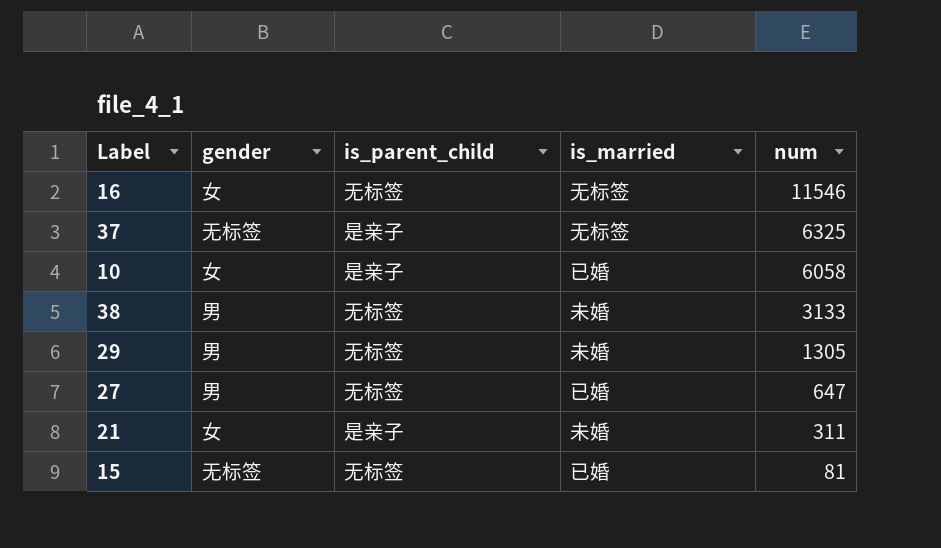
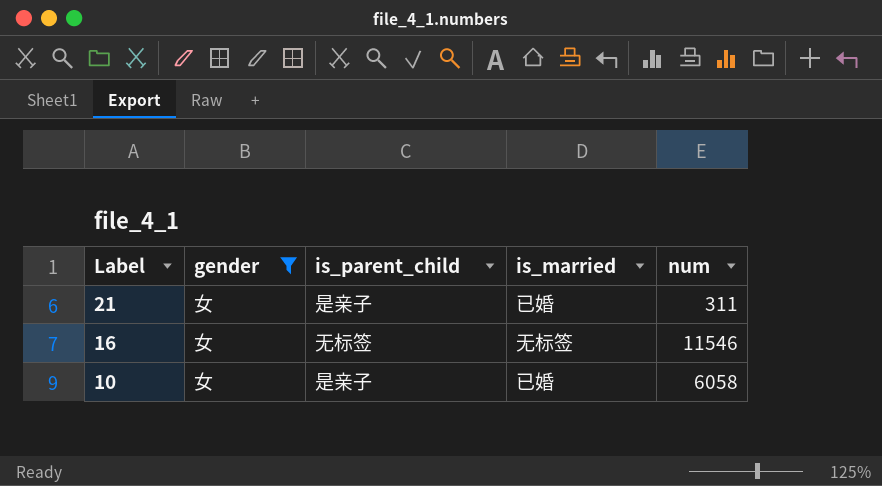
filter: none -> gender = 女
row order: num descending -> Label descending
21 | is_married: 未婚 -> 已婚

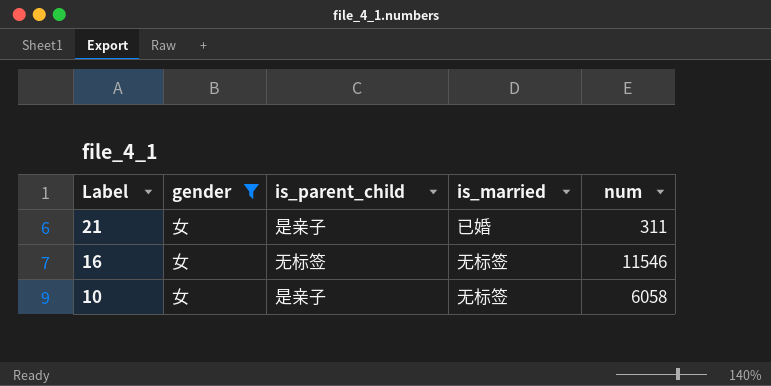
10 | is_married: 已婚 -> 无标签

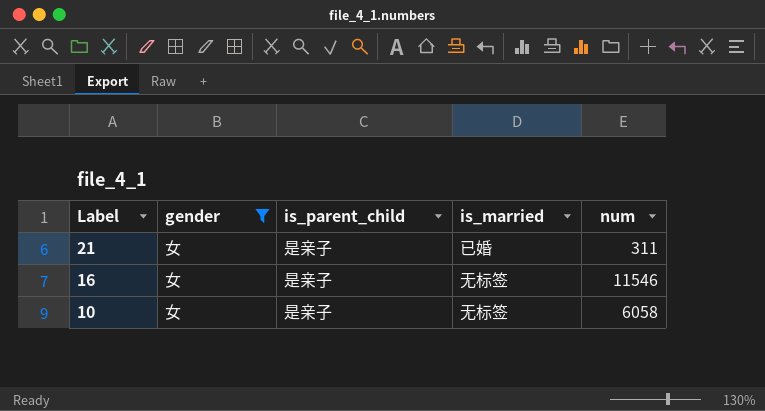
16 | is_parent_child: 无标签 -> 是亲子

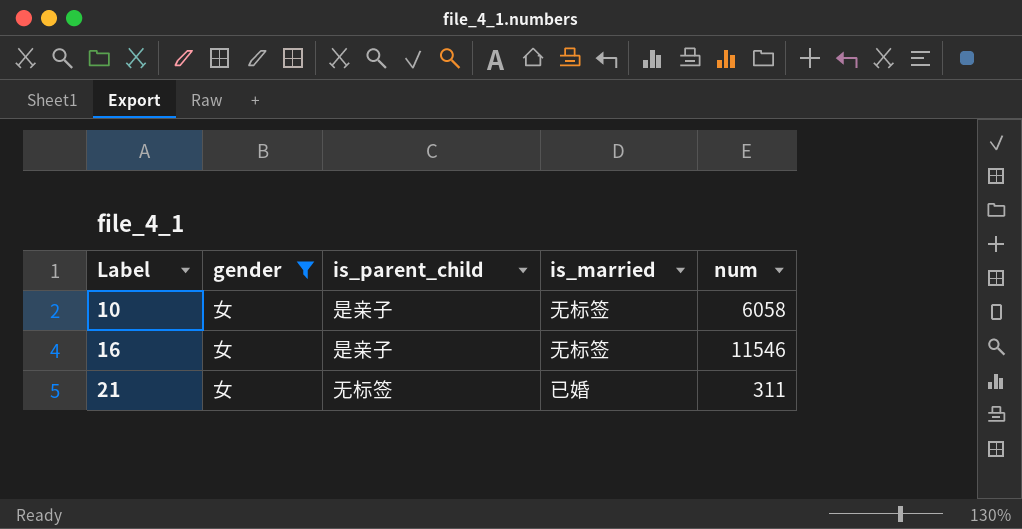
row order: Label descending -> Label ascending
21 | is_parent_child: 是亲子 -> 无标签

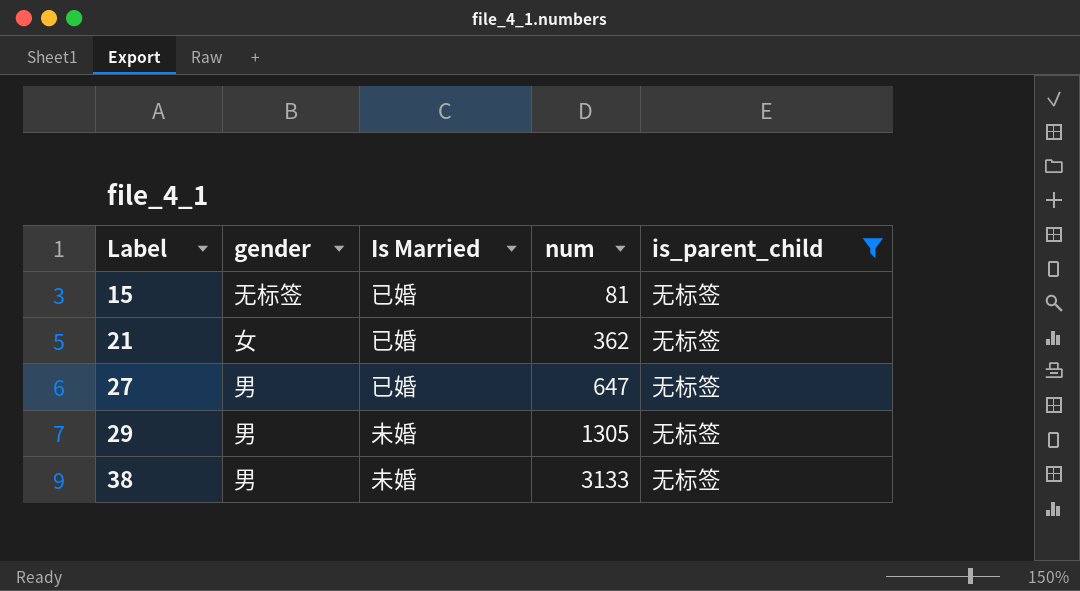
filter: gender = 女 -> is_parent_child = 无标签
column name: is_married -> Is Married
column is_parent_child | position: 3 -> 5
21 | num: 311 -> 362

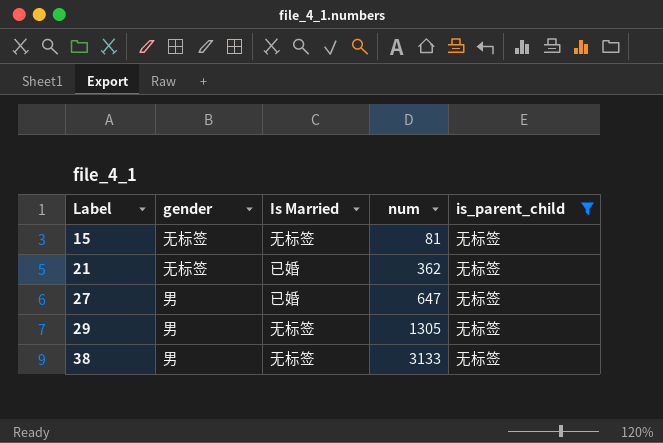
15 | Is Married: 已婚 -> 无标签
21 | gender: 女 -> 无标签
29 | Is Married: 未婚 -> 无标签
38 | Is Married: 未婚 -> 无标签

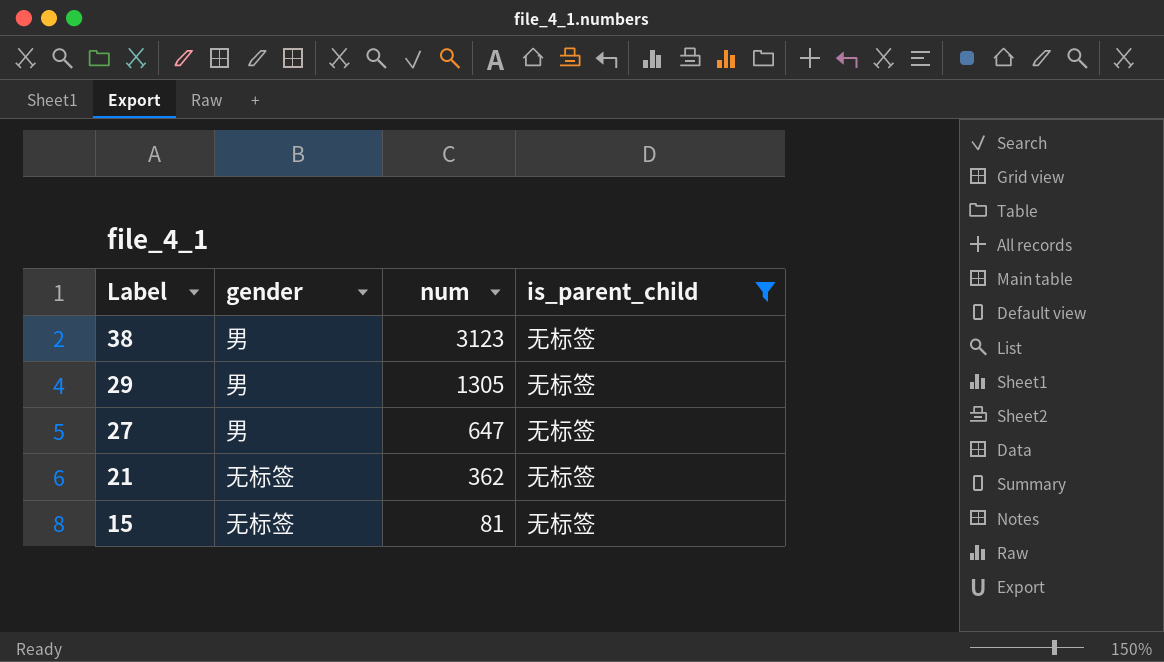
row order: Label ascending -> Label descending
column Is Married | position: 3 -> none
38 | num: 3133 -> 3123

